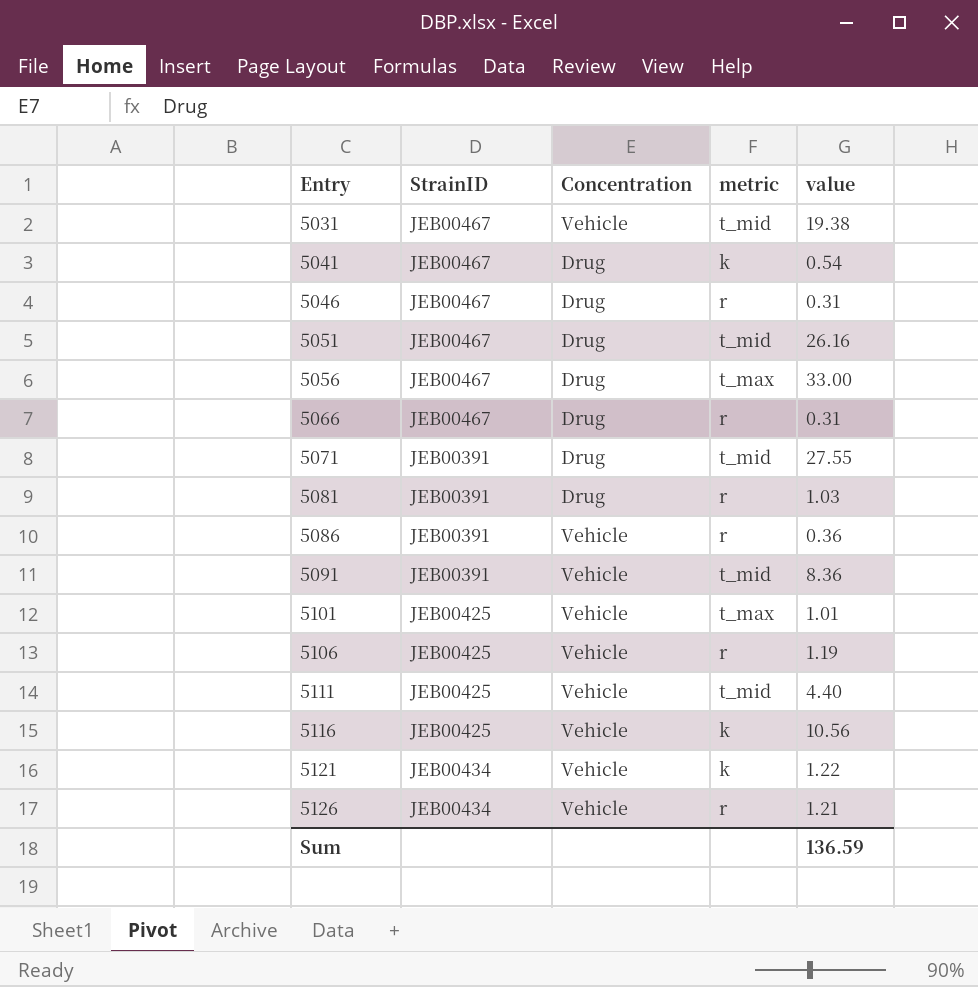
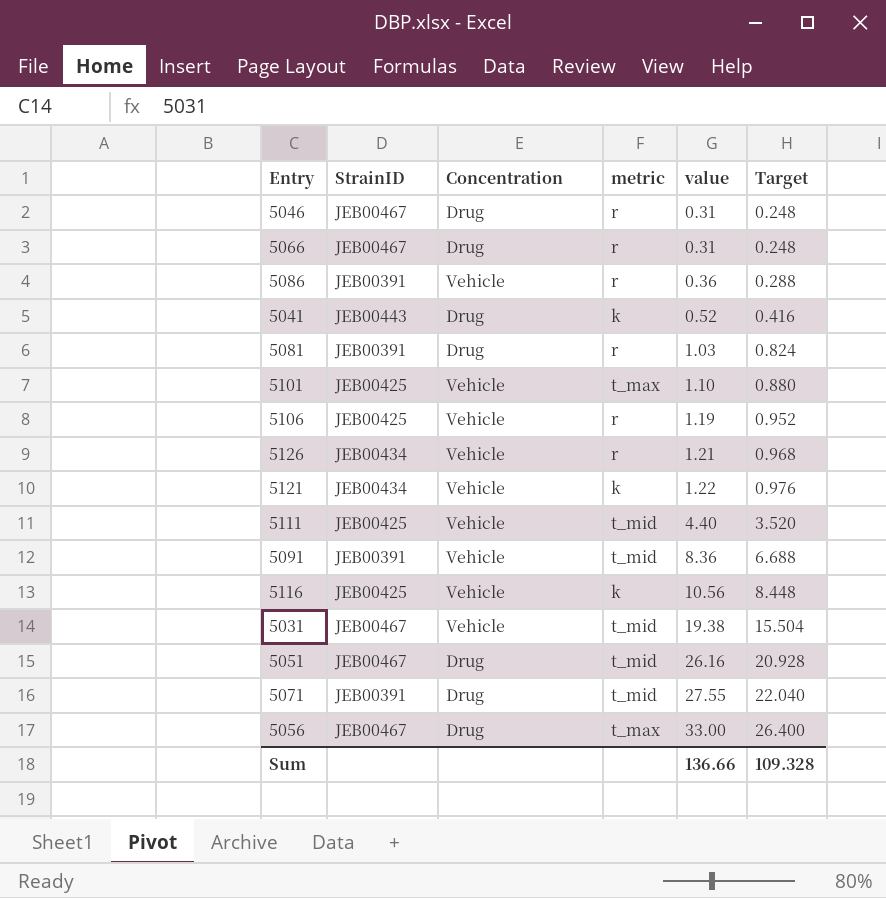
row order: Entry ascending -> value ascending
column Target | formula: none -> [value] * 0.8
5041 | StrainID: JEB00467 -> JEB00443
5041 | value: 0.54 -> 0.52
5101 | value: 1.01 -> 1.10
Sum | value: 136.59 -> 136.66

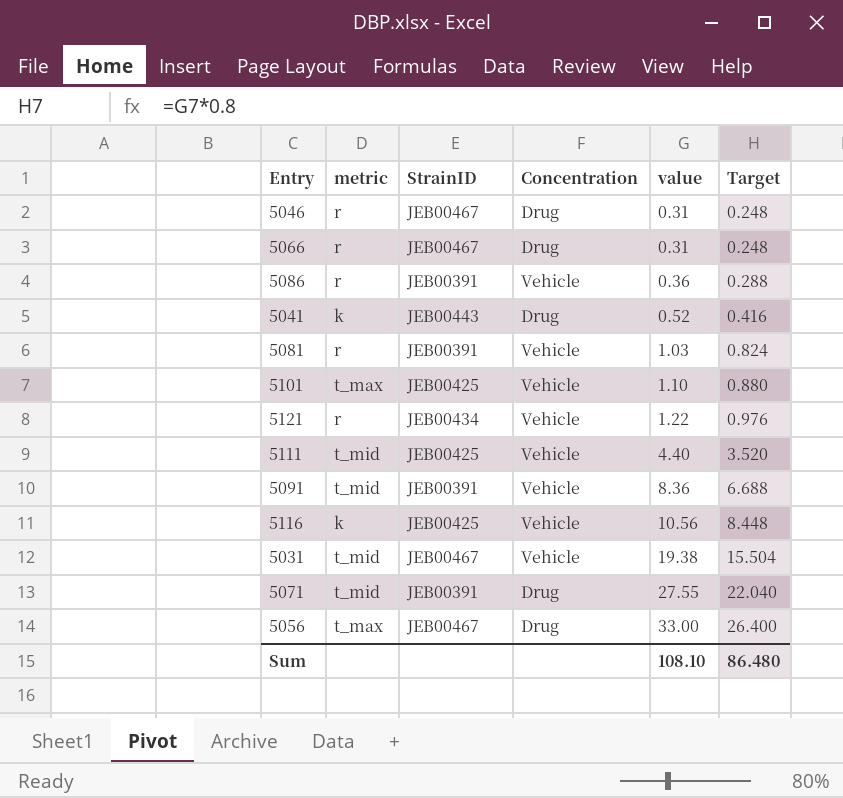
column metric | position: 4 -> 2
row 5106: JEB00425 | Vehicle | r | 1.19 | 0.952 -> none
row 5126: JEB00434 | Vehicle | r | 1.21 | 0.968 -> none
row 5051: JEB00467 | Drug | t_mid | 26.16 | 20.928 -> none
5081 | Concentration: Drug -> Vehicle
5121 | metric: k -> r
Sum | value: 136.66 -> 108.10
Sum | Target: 109.328 -> 86.480

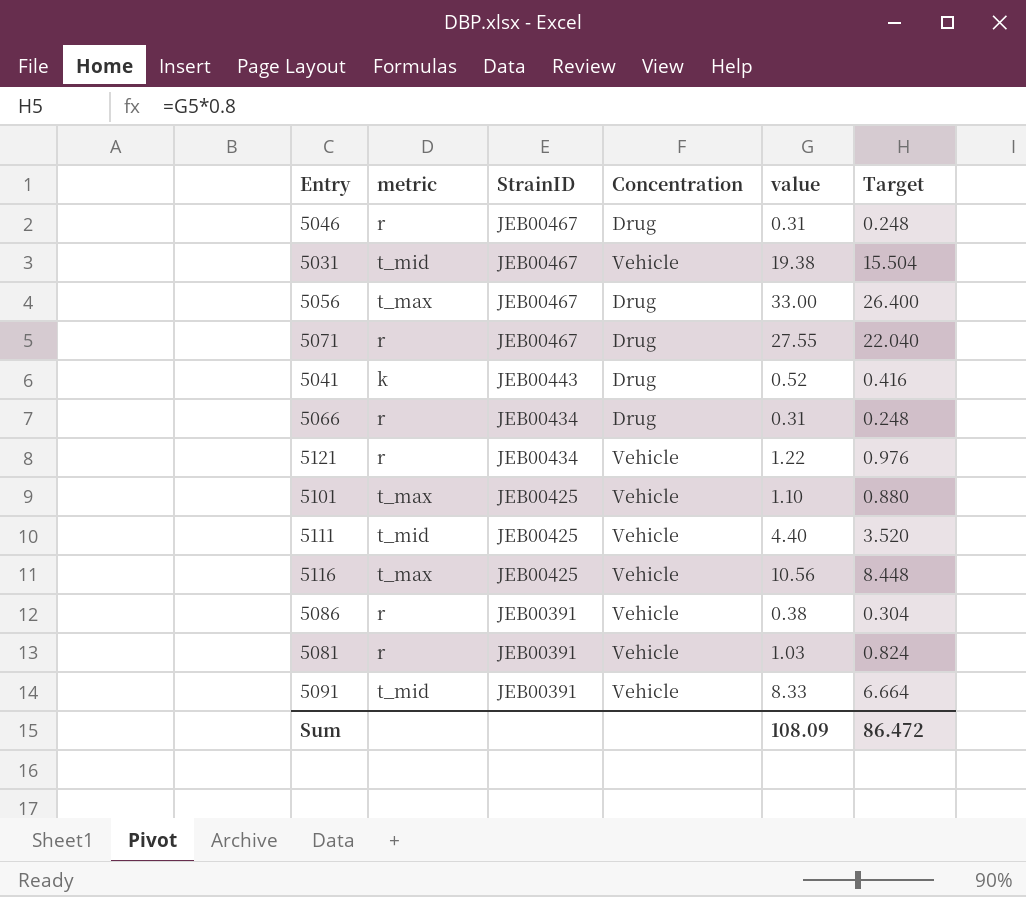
row order: value ascending -> StrainID descending
5071 | metric: t_mid -> r
5071 | StrainID: JEB00391 -> JEB00467
5066 | StrainID: JEB00467 -> JEB00434
5116 | metric: k -> t_max
5086 | value: 0.36 -> 0.38
5086 | Target: 0.288 -> 0.304
5091 | value: 8.36 -> 8.33
5091 | Target: 6.688 -> 6.664
Sum | value: 108.10 -> 108.09
Sum | Target: 86.480 -> 86.472

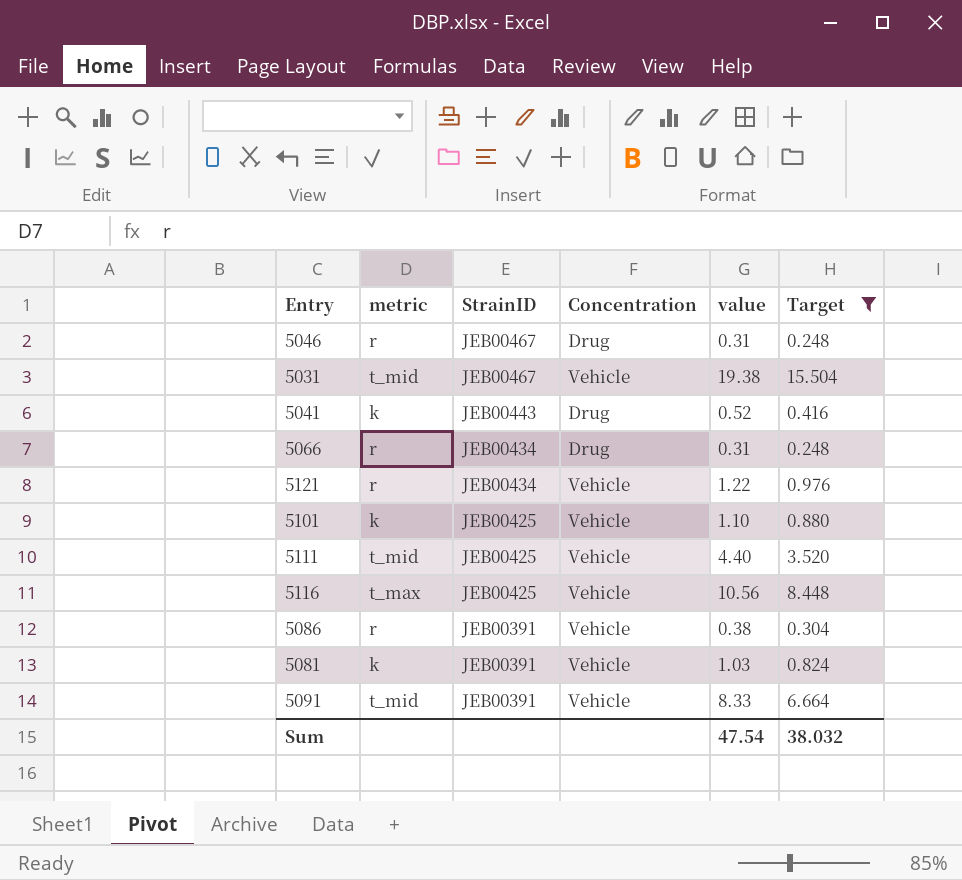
filter: none -> Target <= 15.504
5101 | metric: t_max -> k
5081 | metric: r -> k
Sum | value: 108.09 -> 47.54
Sum | Target: 86.472 -> 38.032

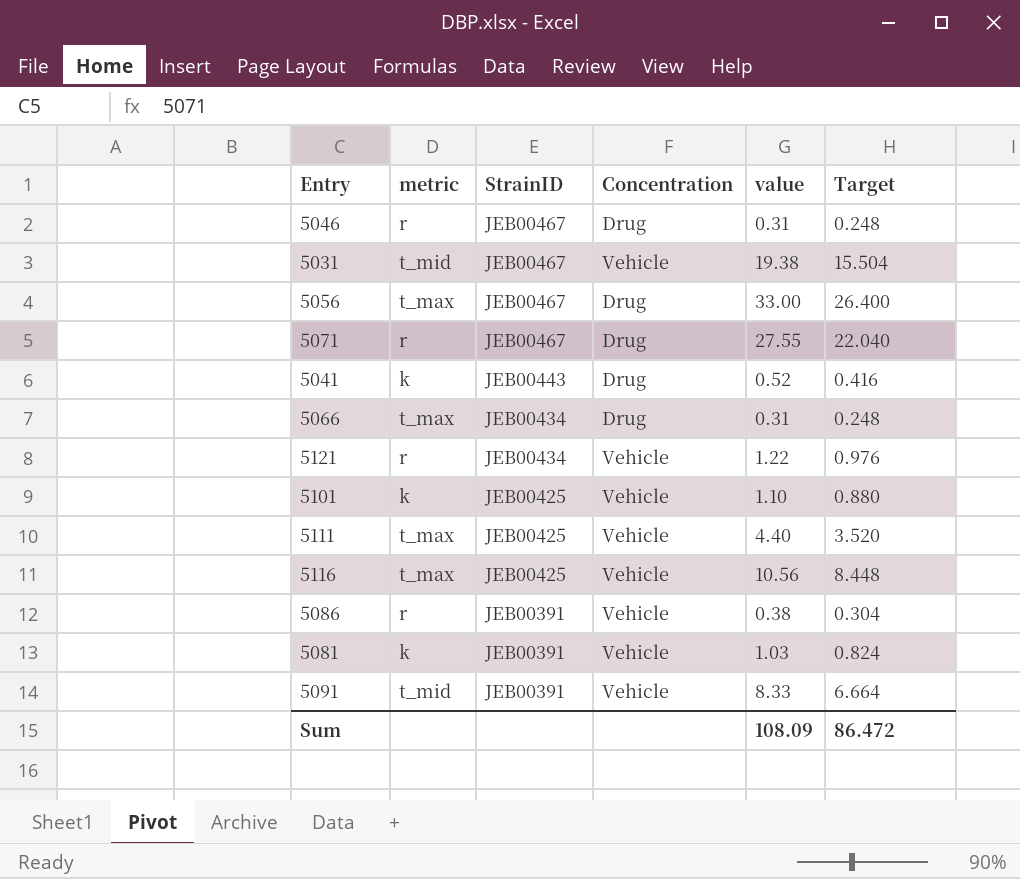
filter: Target <= 15.504 -> none
5066 | metric: r -> t_max
5111 | metric: t_mid -> t_max
Sum | value: 47.54 -> 108.09
Sum | Target: 38.032 -> 86.472

